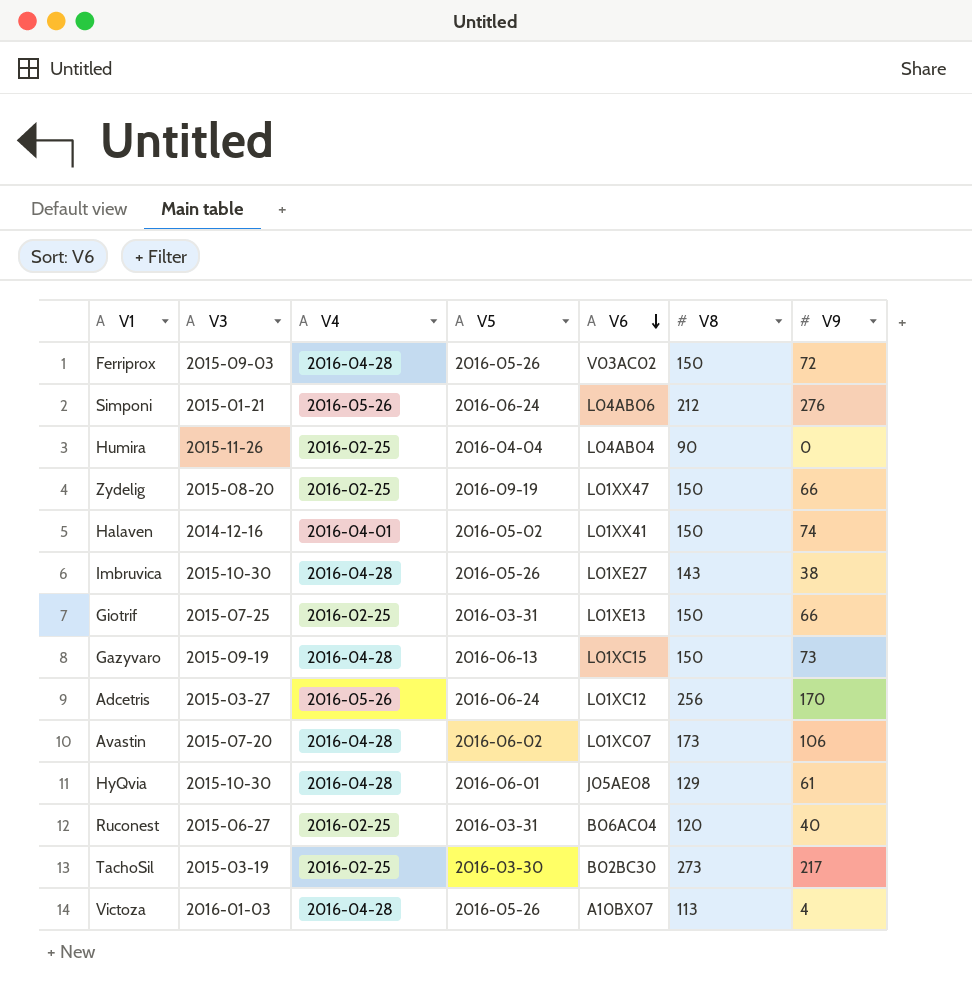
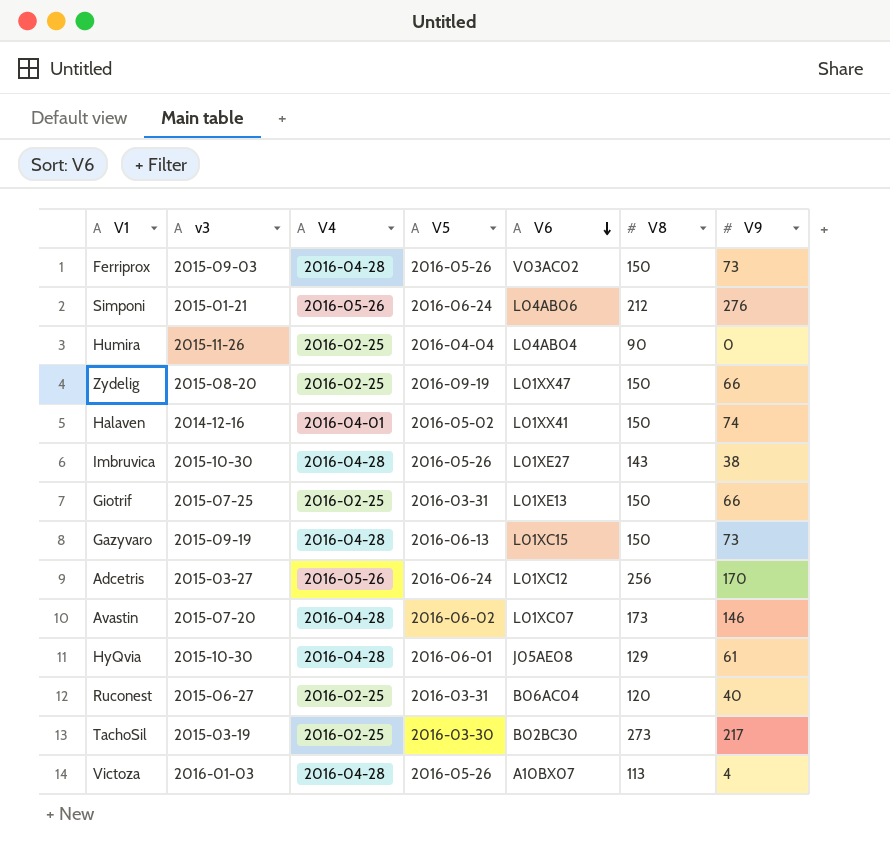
column name: V3 -> v3
Ferriprox | V9: 72 -> 73
Avastin | V9: 106 -> 146

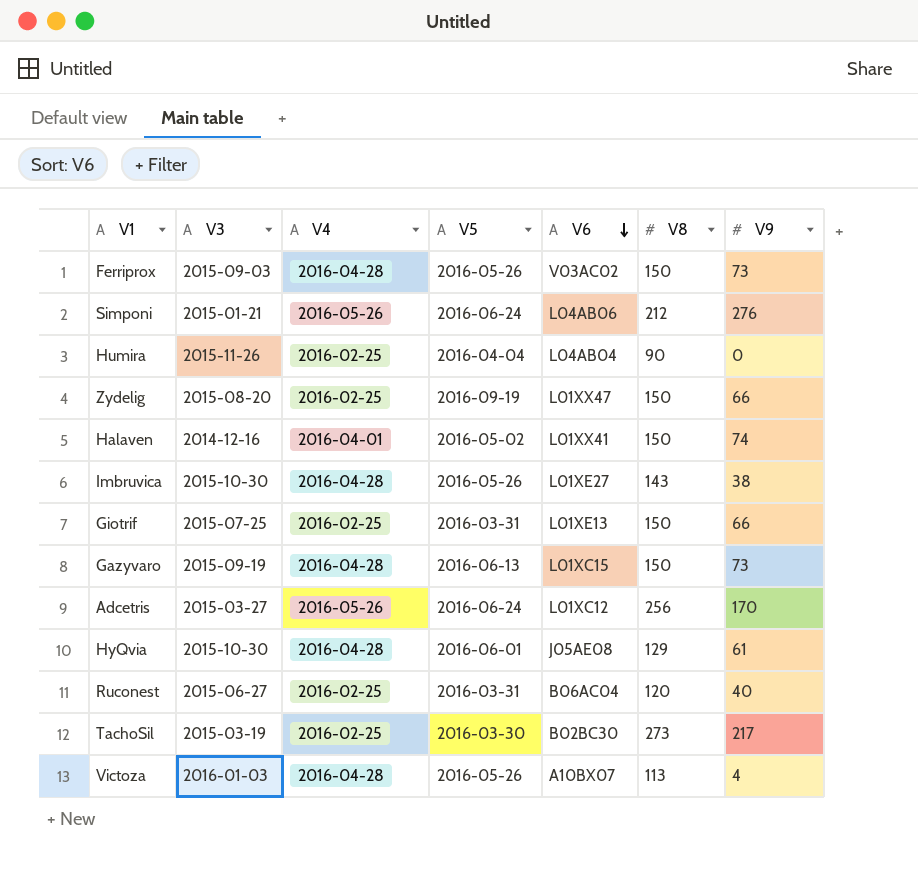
column name: v3 -> V3
row Avastin: 2015-07-20 | 2016-04-28 | 2016-06-02 | L01XC07 | 173 | 146 -> none

